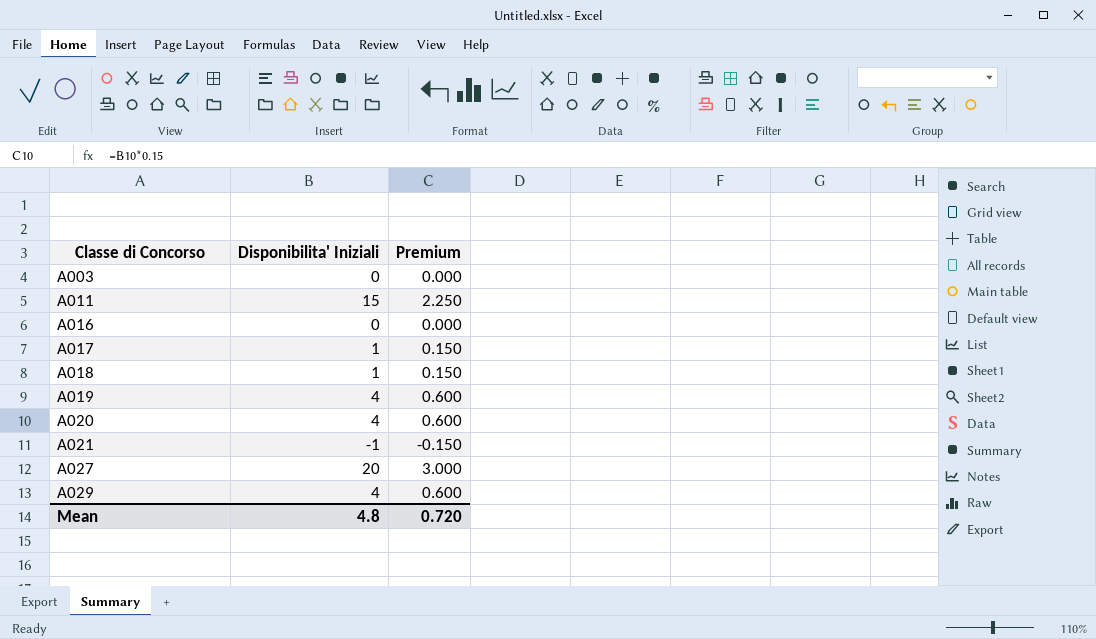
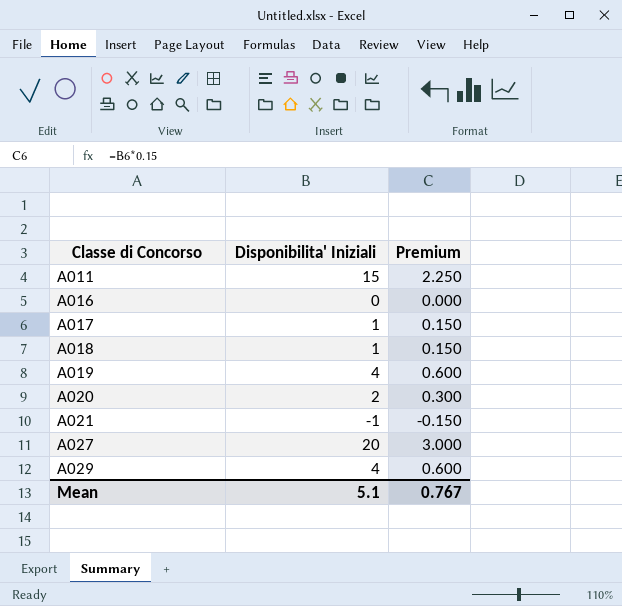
row A003: 0 | 0.000 -> none
A020 | Disponibilita' Iniziali: 4 -> 2
A020 | Premium: 0.600 -> 0.300
Mean | Disponibilita' Iniziali: 4.8 -> 5.1
Mean | Premium: 0.720 -> 0.767

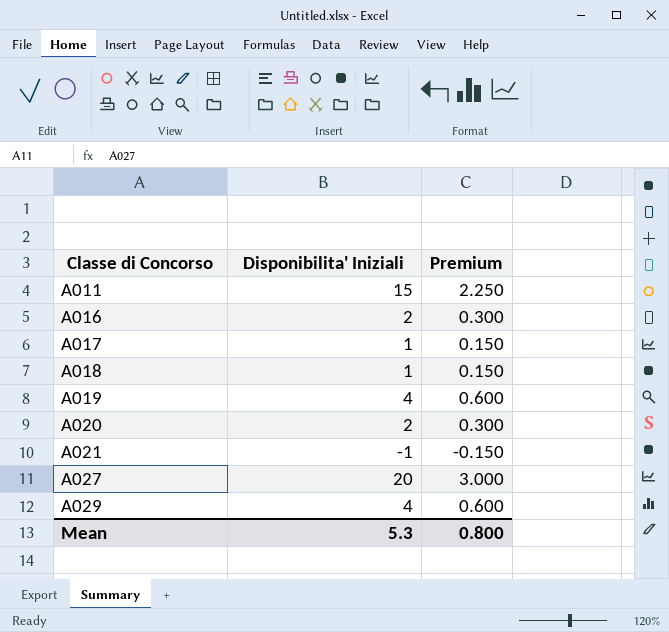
A016 | Disponibilita' Iniziali: 0 -> 2
A016 | Premium: 0.000 -> 0.300
Mean | Disponibilita' Iniziali: 5.1 -> 5.3
Mean | Premium: 0.767 -> 0.800

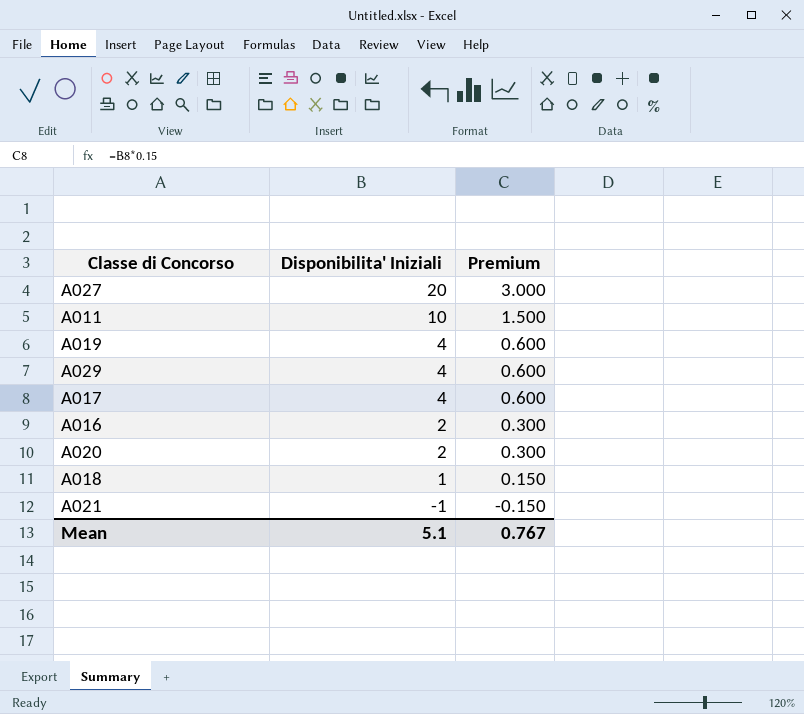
row order: Classe di Concorso ascending -> Disponibilita' Iniziali descending
A011 | Disponibilita' Iniziali: 15 -> 10
A011 | Premium: 2.250 -> 1.500
A017 | Disponibilita' Iniziali: 1 -> 4
A017 | Premium: 0.150 -> 0.600
Mean | Disponibilita' Iniziali: 5.3 -> 5.1
Mean | Premium: 0.800 -> 0.767

